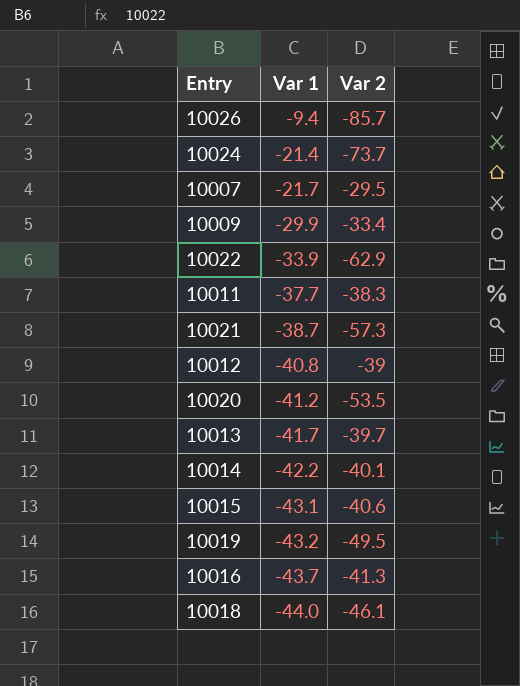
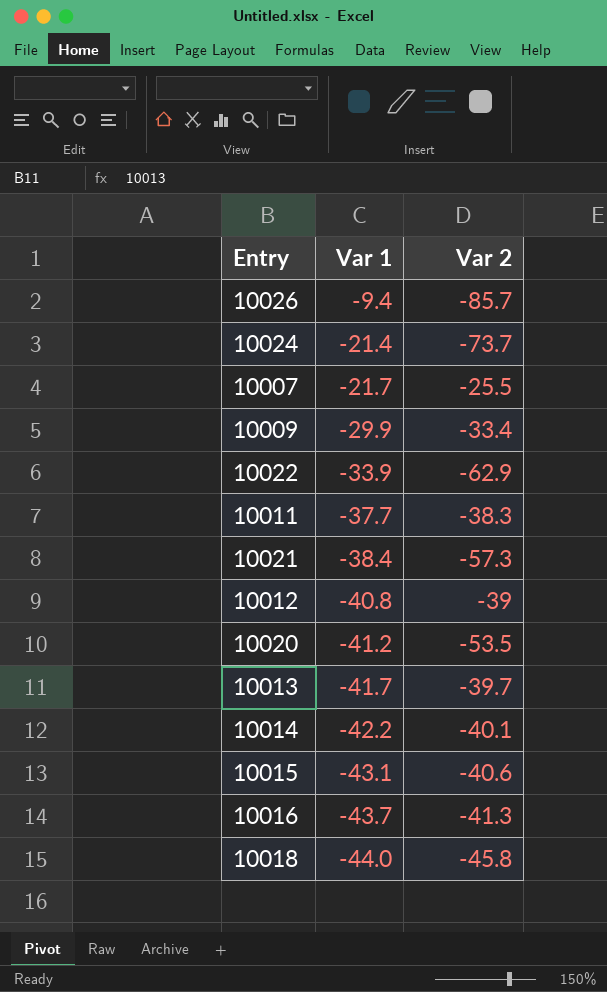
row 10019: -43.2 | -49.5 -> none
10007 | Var 2: -29.5 -> -25.5
10021 | Var 1: -38.7 -> -38.4
10018 | Var 2: -46.1 -> -45.8

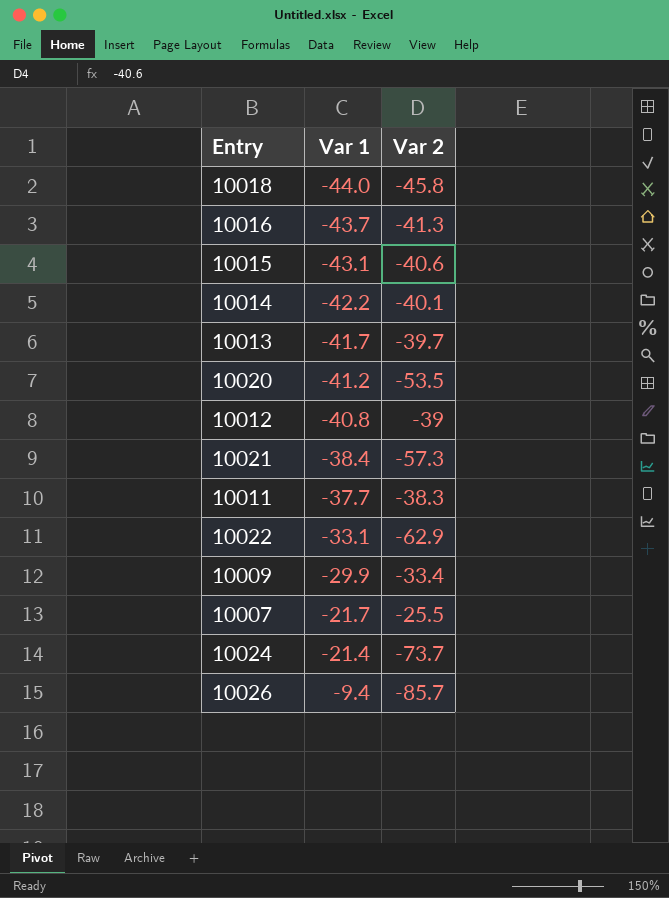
row order: Var 1 descending -> Var 1 ascending
10022 | Var 1: -33.9 -> -33.1

